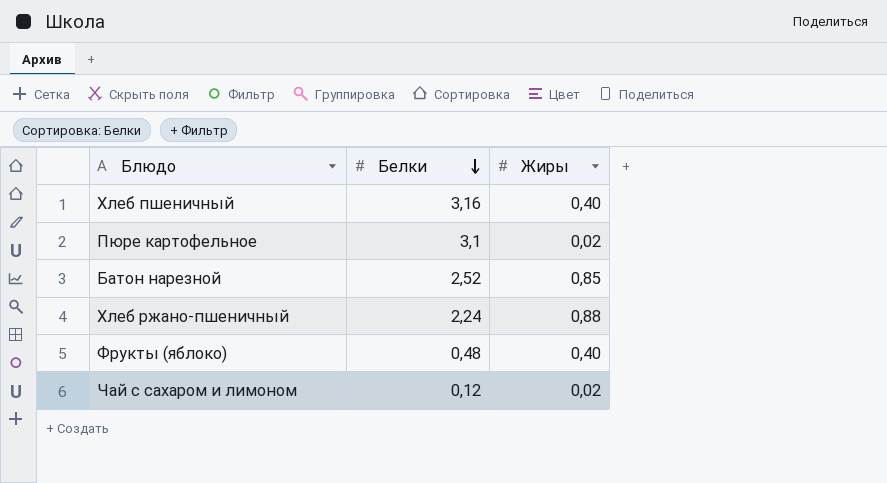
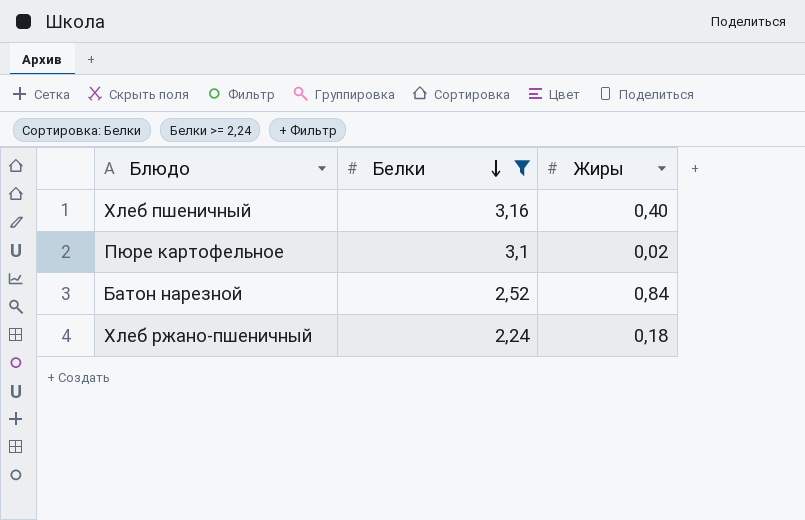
filter: none -> Белки >= 2,24
Батон нарезной | Жиры: 0,85 -> 0,84
Хлеб ржано-пшеничный | Жиры: 0,88 -> 0,18

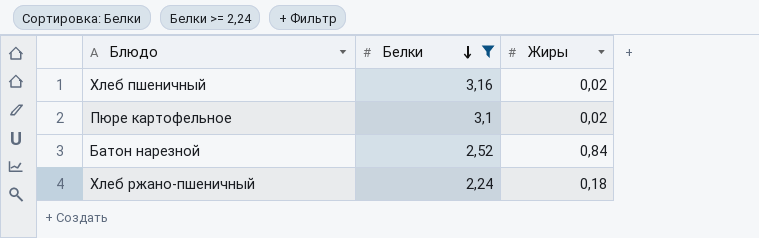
Хлеб пшеничный | Жиры: 0,40 -> 0,02

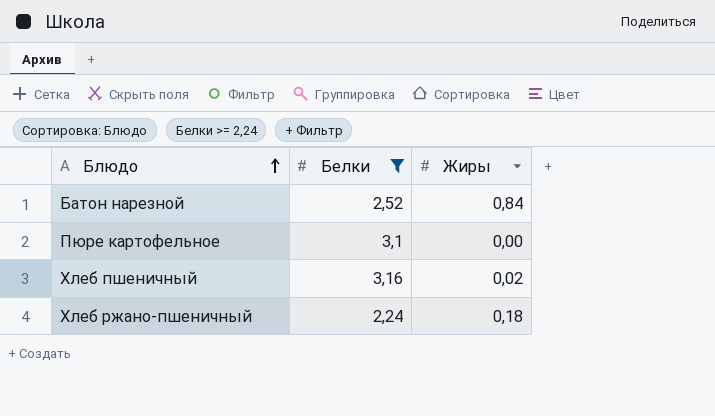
row order: Белки descending -> Блюдо ascending
Пюре картофельное | Жиры: 0,02 -> 0,00

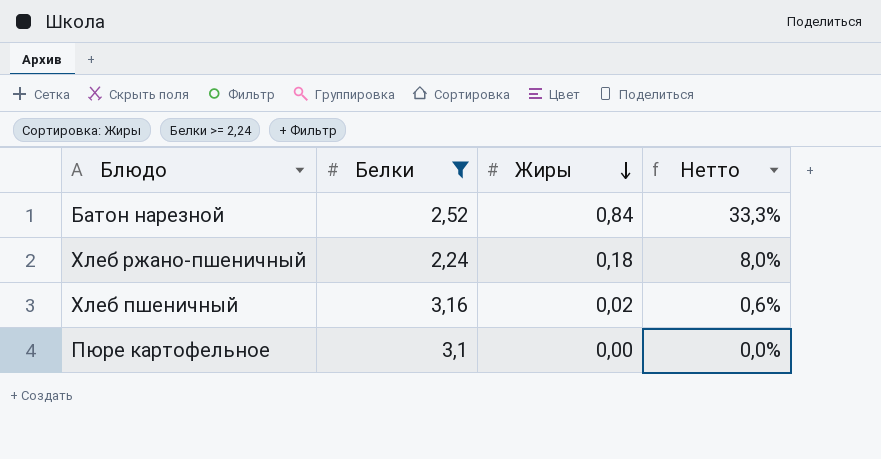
row order: Блюдо ascending -> Жиры descending
column Нетто | formula: none -> [Жиры] / [Белки]

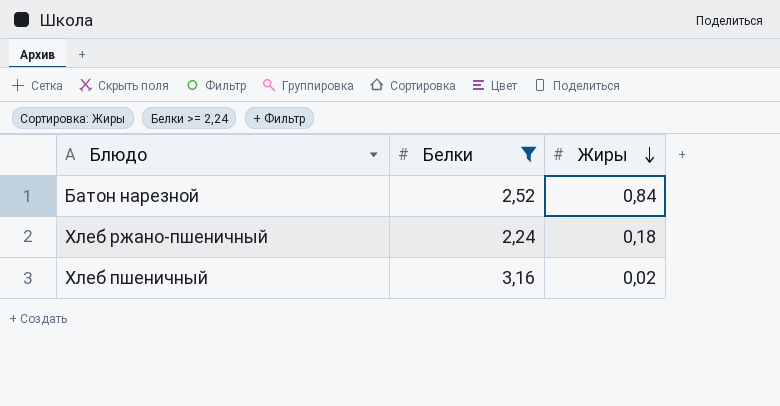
column Нетто | formula: [Жиры] / [Белки] -> none
row Пюре картофельное: 3,1 | 0,00 | 0,0% -> none

